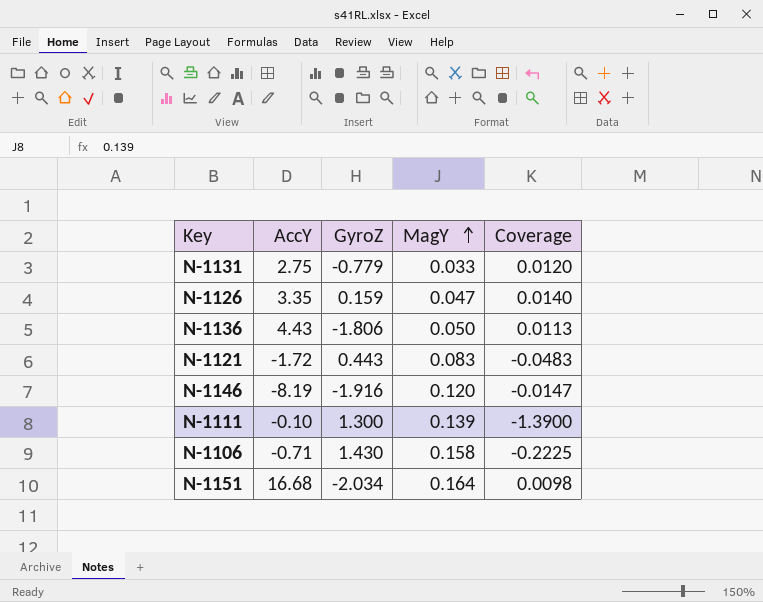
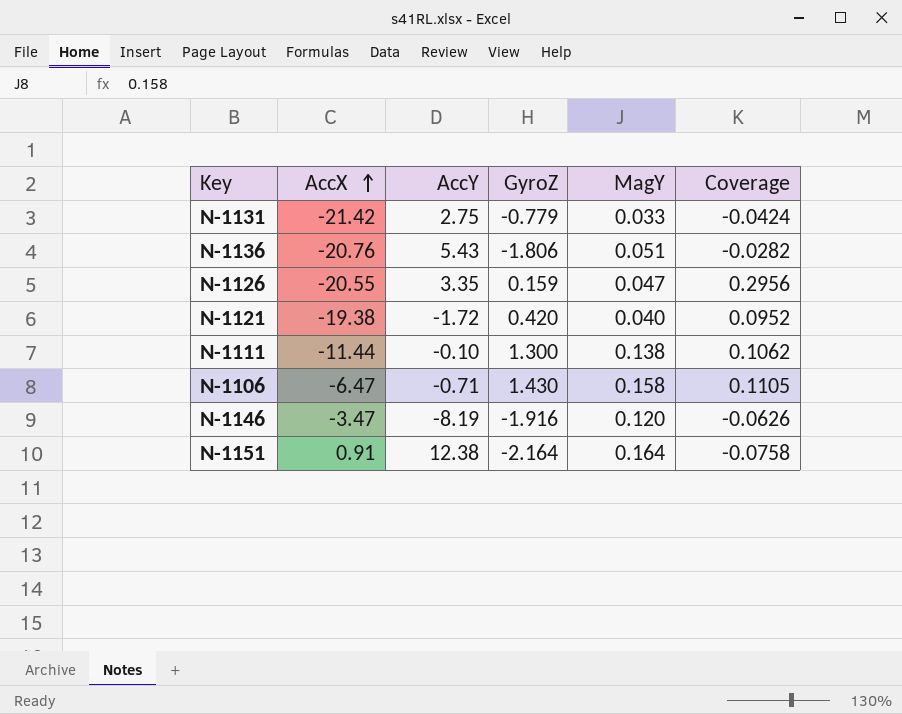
row order: MagY ascending -> AccX ascending
column AccX | position: none -> 2
column Coverage | formula: [MagY] / [AccY] -> [MagY] / [GyroZ]
N-1136 | AccY: 4.43 -> 5.43
N-1136 | MagY: 0.050 -> 0.051
N-1121 | GyroZ: 0.443 -> 0.420
N-1121 | MagY: 0.083 -> 0.040
N-1111 | MagY: 0.139 -> 0.138
N-1151 | AccY: 16.68 -> 12.38
N-1151 | GyroZ: -2.034 -> -2.164

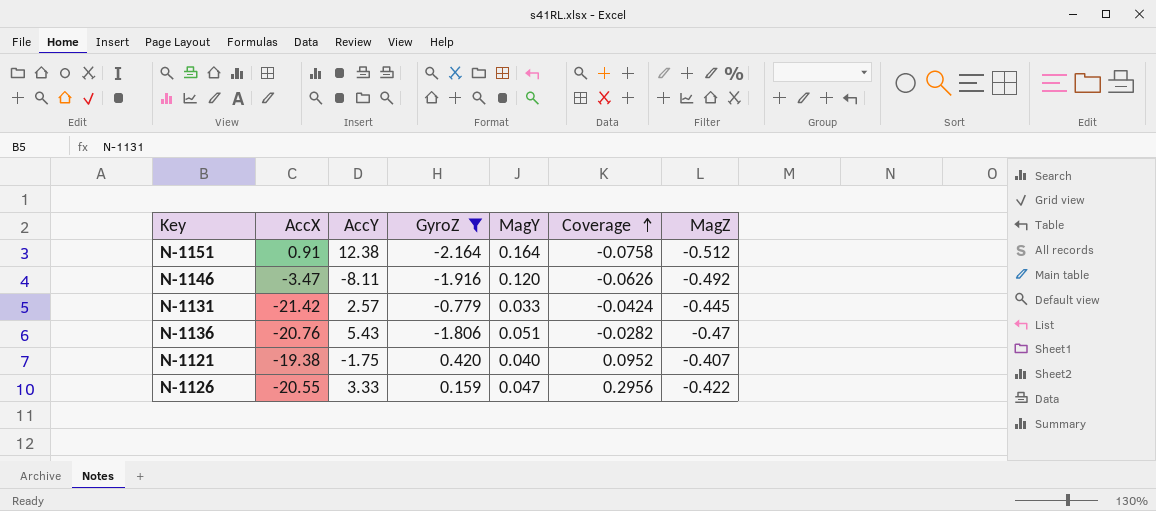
filter: none -> GyroZ <= 0.420
row order: AccX ascending -> Coverage ascending
column MagZ | position: none -> 7
N-1146 | AccY: -8.19 -> -8.11
N-1131 | AccY: 2.75 -> 2.57
N-1121 | AccY: -1.72 -> -1.75
N-1126 | AccY: 3.35 -> 3.33

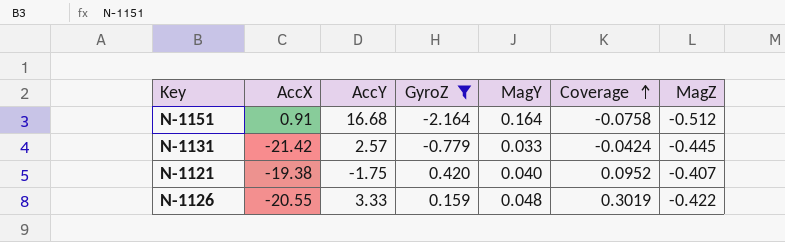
row N-1146: -3.47 | -8.11 | -1.916 | 0.120 | -0.0626 | -0.492 -> none
row N-1136: -20.76 | 5.43 | -1.806 | 0.051 | -0.0282 | -0.47 -> none
N-1151 | AccY: 12.38 -> 16.68
N-1126 | MagY: 0.047 -> 0.048
N-1126 | Coverage: 0.2956 -> 0.3019

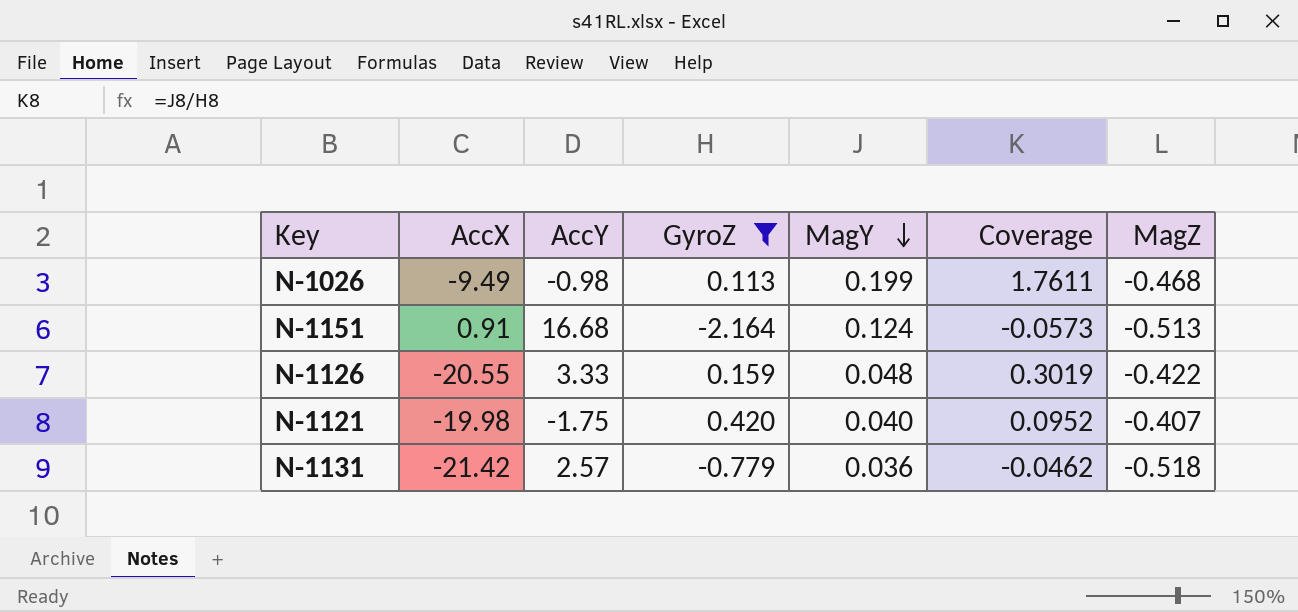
row order: Coverage ascending -> MagY descending
row N-1026: none -> -9.49 | -0.98 | 0.113 | 0.199 | 1.7611 | -0.468
N-1151 | MagY: 0.164 -> 0.124
N-1151 | Coverage: -0.0758 -> -0.0573
N-1151 | MagZ: -0.512 -> -0.513
N-1121 | AccX: -19.38 -> -19.98
N-1131 | MagY: 0.033 -> 0.036
N-1131 | Coverage: -0.0424 -> -0.0462
N-1131 | MagZ: -0.445 -> -0.518

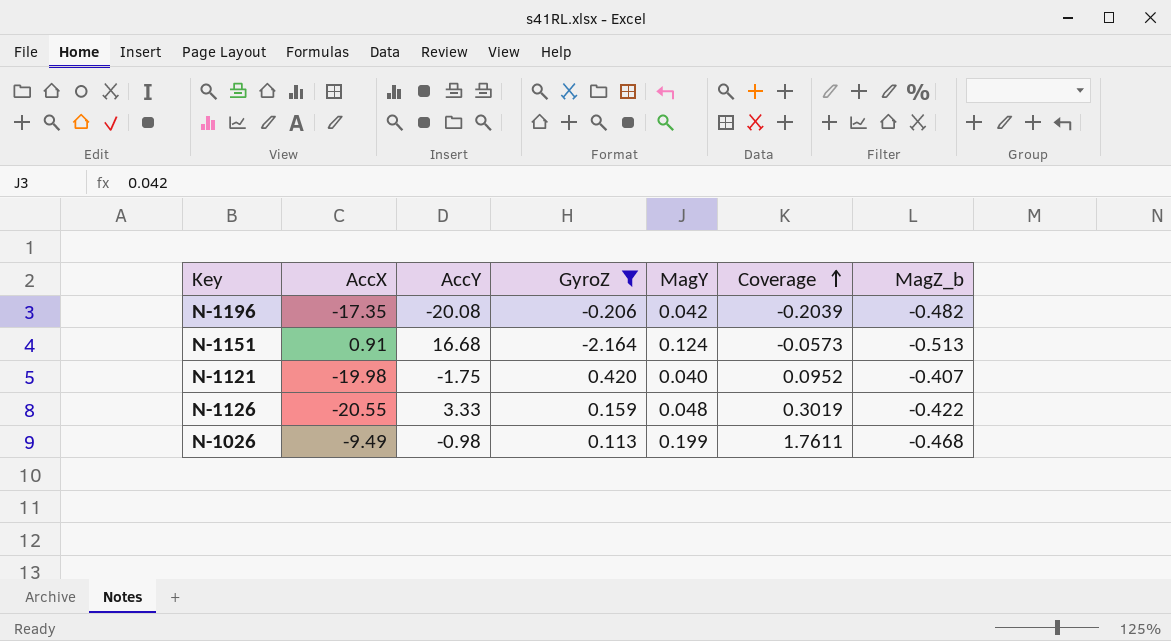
row order: MagY descending -> Coverage ascending
column name: MagZ -> MagZ_b
row N-1131: -21.42 | 2.57 | -0.779 | 0.036 | -0.0462 | -0.518 -> none
row N-1196: none -> -17.35 | -20.08 | -0.206 | 0.042 | -0.2039 | -0.482

